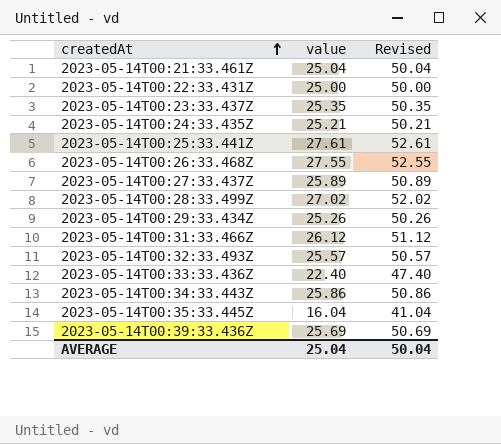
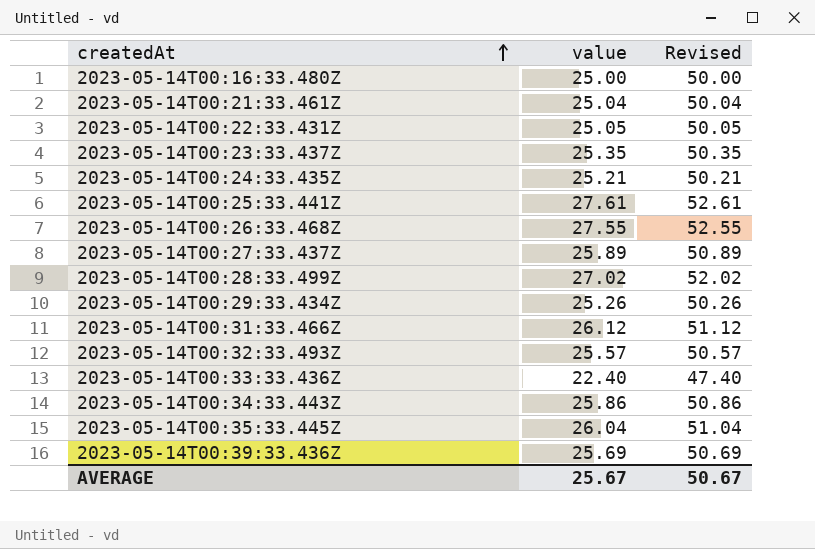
row 2023-05-14T00:16:33.480Z: none -> 25.00 | 50.00
2023-05-14T00:22:33.431Z | value: 25.00 -> 25.05
2023-05-14T00:22:33.431Z | Revised: 50.00 -> 50.05
2023-05-14T00:35:33.445Z | value: 16.04 -> 26.04
2023-05-14T00:35:33.445Z | Revised: 41.04 -> 51.04
AVERAGE | value: 25.04 -> 25.67
AVERAGE | Revised: 50.04 -> 50.67

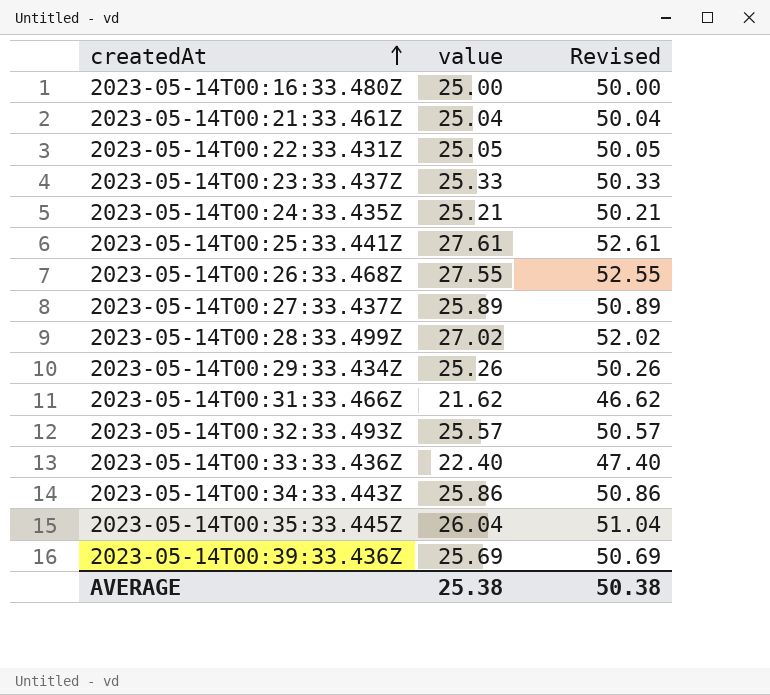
2023-05-14T00:23:33.437Z | value: 25.35 -> 25.33
2023-05-14T00:23:33.437Z | Revised: 50.35 -> 50.33
2023-05-14T00:31:33.466Z | value: 26.12 -> 21.62
2023-05-14T00:31:33.466Z | Revised: 51.12 -> 46.62
AVERAGE | value: 25.67 -> 25.38
AVERAGE | Revised: 50.67 -> 50.38

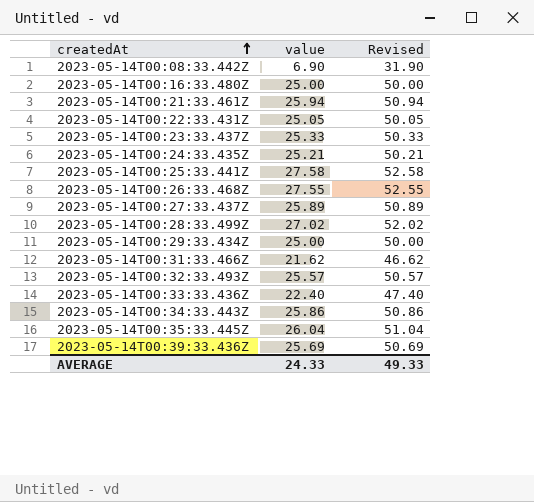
row 2023-05-14T00:08:33.442Z: none -> 6.90 | 31.90
2023-05-14T00:21:33.461Z | value: 25.04 -> 25.94
2023-05-14T00:21:33.461Z | Revised: 50.04 -> 50.94
2023-05-14T00:25:33.441Z | value: 27.61 -> 27.58
2023-05-14T00:25:33.441Z | Revised: 52.61 -> 52.58
2023-05-14T00:29:33.434Z | value: 25.26 -> 25.00
2023-05-14T00:29:33.434Z | Revised: 50.26 -> 50.00
AVERAGE | value: 25.38 -> 24.33
AVERAGE | Revised: 50.38 -> 49.33

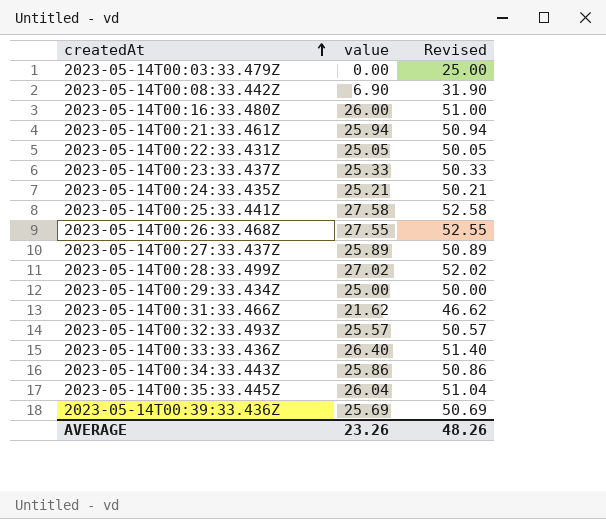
row 2023-05-14T00:03:33.479Z: none -> 0.00 | 25.00
2023-05-14T00:16:33.480Z | value: 25.00 -> 26.00
2023-05-14T00:16:33.480Z | Revised: 50.00 -> 51.00
2023-05-14T00:33:33.436Z | value: 22.40 -> 26.40
2023-05-14T00:33:33.436Z | Revised: 47.40 -> 51.40
AVERAGE | value: 24.33 -> 23.26
AVERAGE | Revised: 49.33 -> 48.26

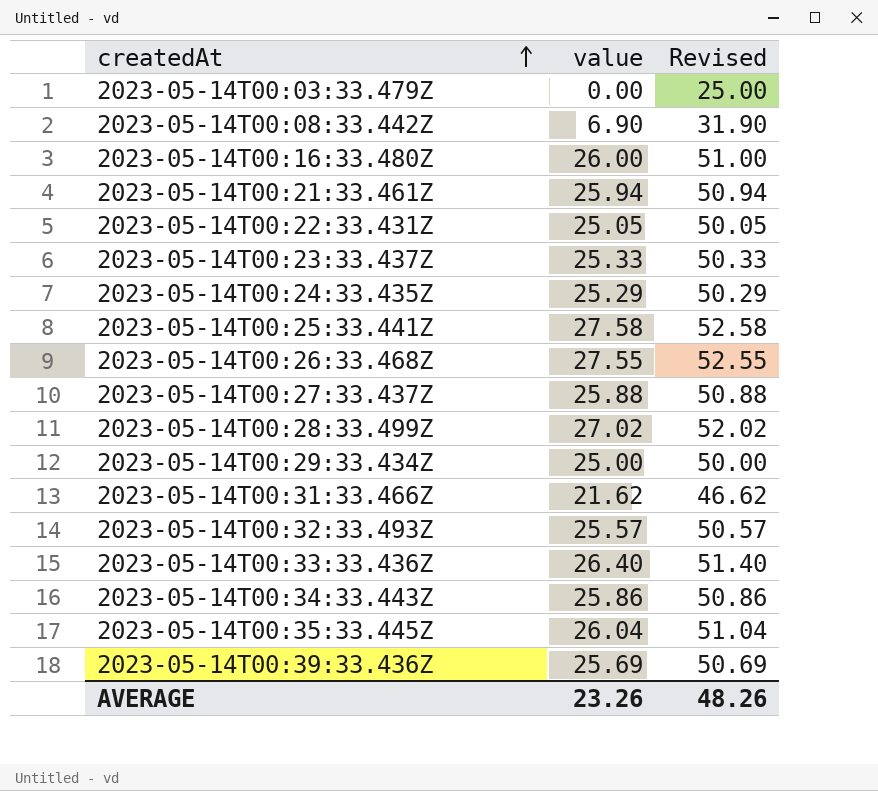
2023-05-14T00:24:33.435Z | value: 25.21 -> 25.29
2023-05-14T00:24:33.435Z | Revised: 50.21 -> 50.29
2023-05-14T00:27:33.437Z | value: 25.89 -> 25.88
2023-05-14T00:27:33.437Z | Revised: 50.89 -> 50.88

